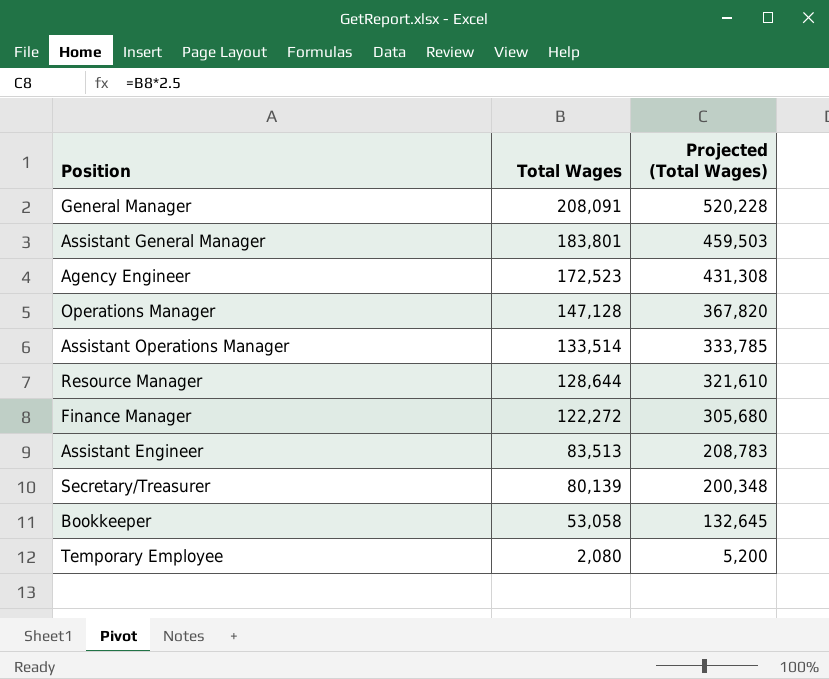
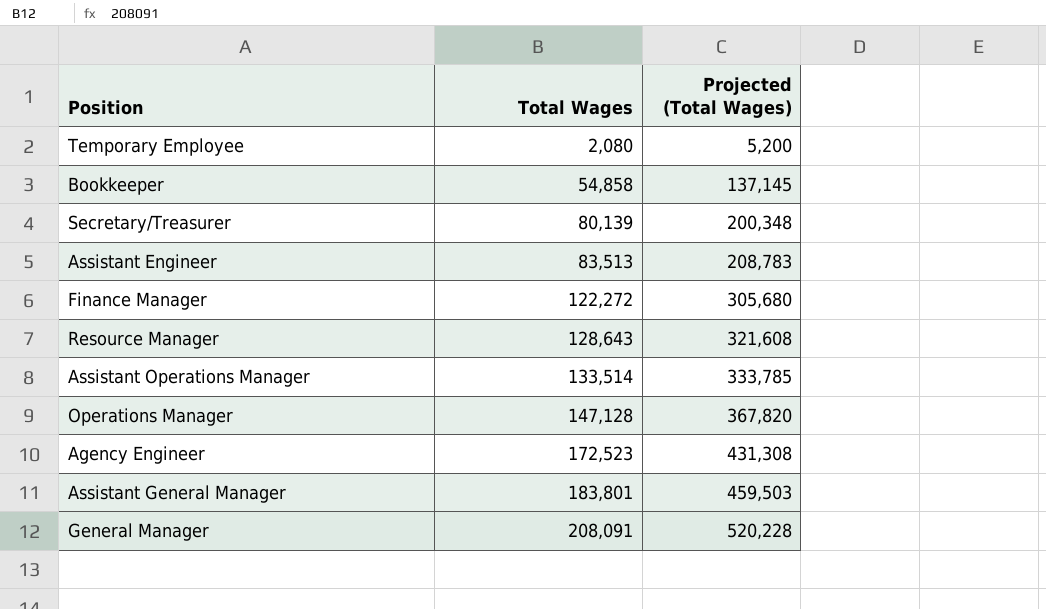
row order: Total Wages descending -> Total Wages ascending
Bookkeeper | Total Wages: 53,058 -> 54,858
Bookkeeper | Projected (Total Wages): 132,645 -> 137,145
Resource Manager | Total Wages: 128,644 -> 128,643
Resource Manager | Projected (Total Wages): 321,610 -> 321,608

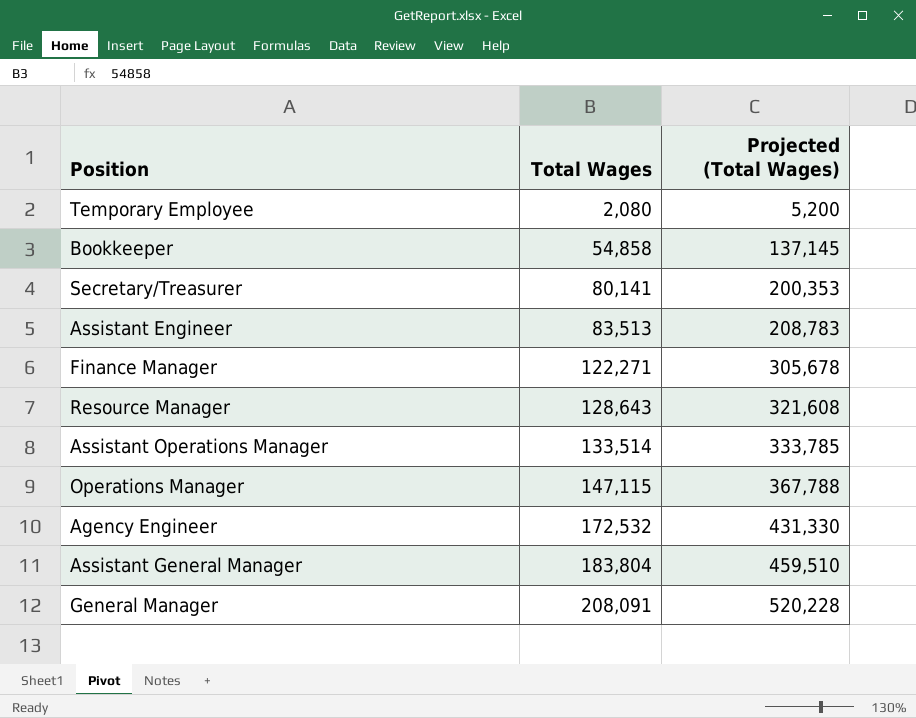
Secretary/Treasurer | Total Wages: 80,139 -> 80,141
Secretary/Treasurer | Projected (Total Wages): 200,348 -> 200,353
Finance Manager | Total Wages: 122,272 -> 122,271
Finance Manager | Projected (Total Wages): 305,680 -> 305,678
Operations Manager | Total Wages: 147,128 -> 147,115
Operations Manager | Projected (Total Wages): 367,820 -> 367,788
Agency Engineer | Total Wages: 172,523 -> 172,532
Agency Engineer | Projected (Total Wages): 431,308 -> 431,330
Assistant General Manager | Total Wages: 183,801 -> 183,804
Assistant General Manager | Projected (Total Wages): 459,503 -> 459,510

